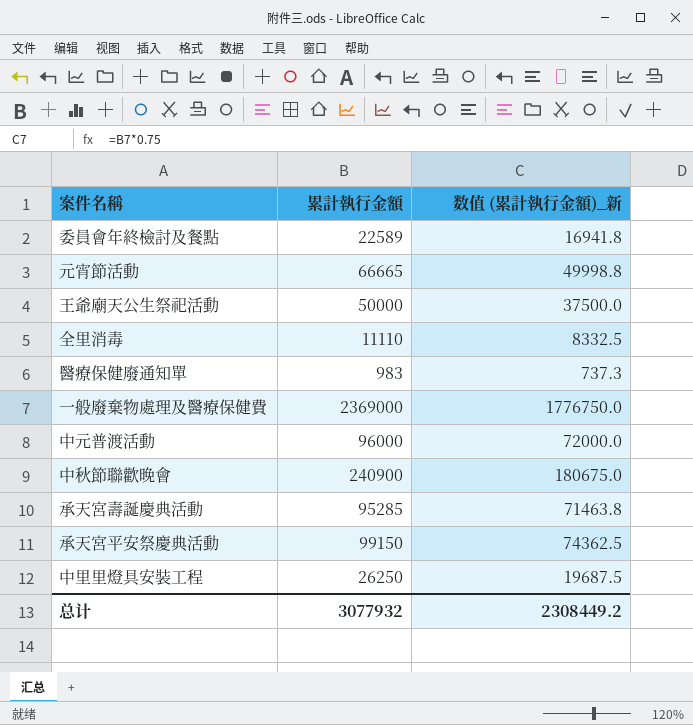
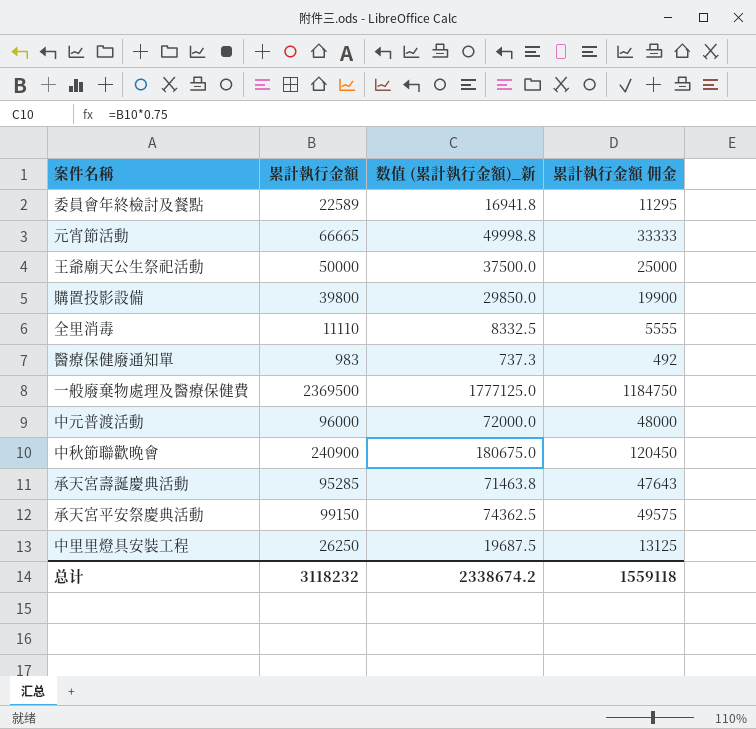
column 累計執行金額 佣金 | formula: none -> [累計執行金額] * 0.5
row 購置投影設備: none -> 39800 | 29850.0 | 19900
一般廢棄物處理及醫療保健費 | 累計執行金額: 2369000 -> 2369500
一般廢棄物處理及醫療保健費 | 数值 (累計執行金額)_新: 1776750.0 -> 1777125.0
总计 | 累計執行金額: 3077932 -> 3118232
总计 | 数值 (累計執行金額)_新: 2308449.2 -> 2338674.2

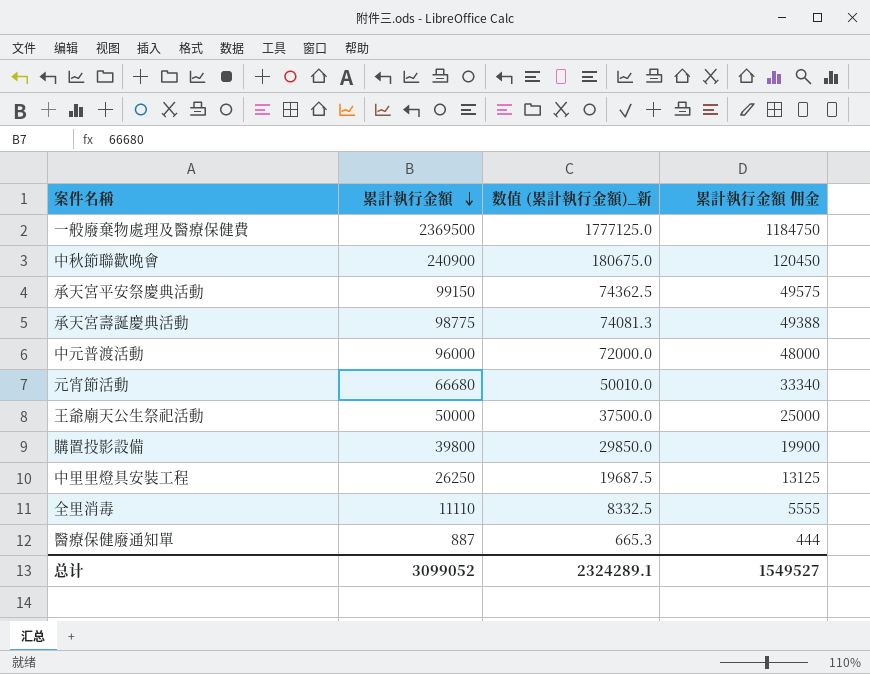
row order: none -> 累計執行金額 descending
row 委員會年終檢討及餐點: 22589 | 16941.8 | 11295 -> none
承天宮壽誕慶典活動 | 累計執行金額: 95285 -> 98775
承天宮壽誕慶典活動 | 数值 (累計執行金額)_新: 71463.8 -> 74081.3
承天宮壽誕慶典活動 | 累計執行金額 佣金: 47643 -> 49388
元宵節活動 | 累計執行金額: 66665 -> 66680
元宵節活動 | 数值 (累計執行金額)_新: 49998.8 -> 50010.0
元宵節活動 | 累計執行金額 佣金: 33333 -> 33340
醫療保健廢通知單 | 累計執行金額: 983 -> 887
醫療保健廢通知單 | 数值 (累計執行金額)_新: 737.3 -> 665.3
醫療保健廢通知單 | 累計執行金額 佣金: 492 -> 444
总计 | 累計執行金額: 3118232 -> 3099052
总计 | 数值 (累計執行金額)_新: 2338674.2 -> 2324289.1
总计 | 累計執行金額 佣金: 1559118 -> 1549527

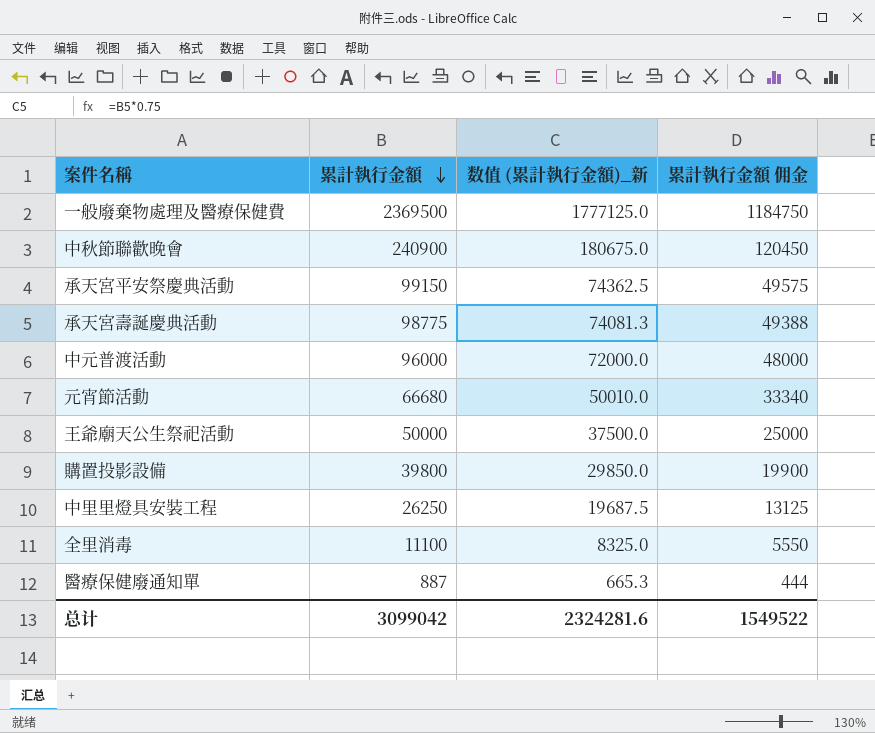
全里消毒 | 累計執行金額: 11110 -> 11100
全里消毒 | 数值 (累計執行金額)_新: 8332.5 -> 8325.0
全里消毒 | 累計執行金額 佣金: 5555 -> 5550
总计 | 累計執行金額: 3099052 -> 3099042
总计 | 数值 (累計執行金額)_新: 2324289.1 -> 2324281.6
总计 | 累計執行金額 佣金: 1549527 -> 1549522

